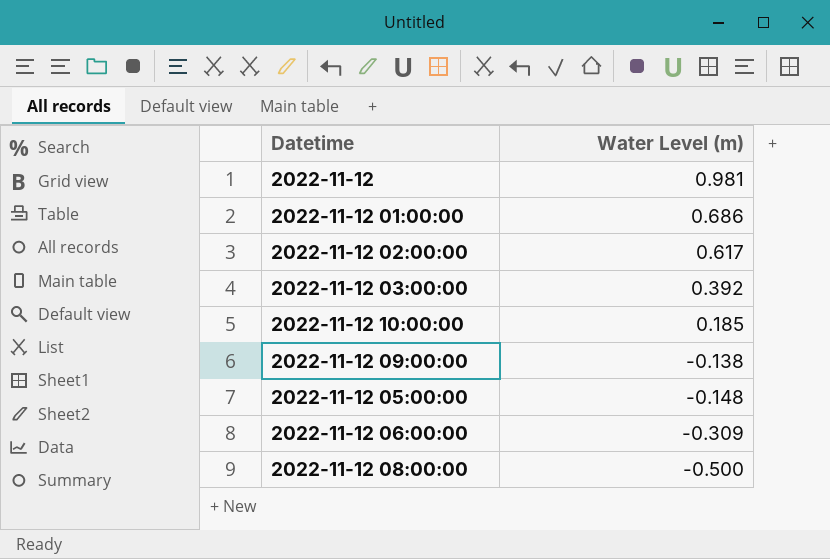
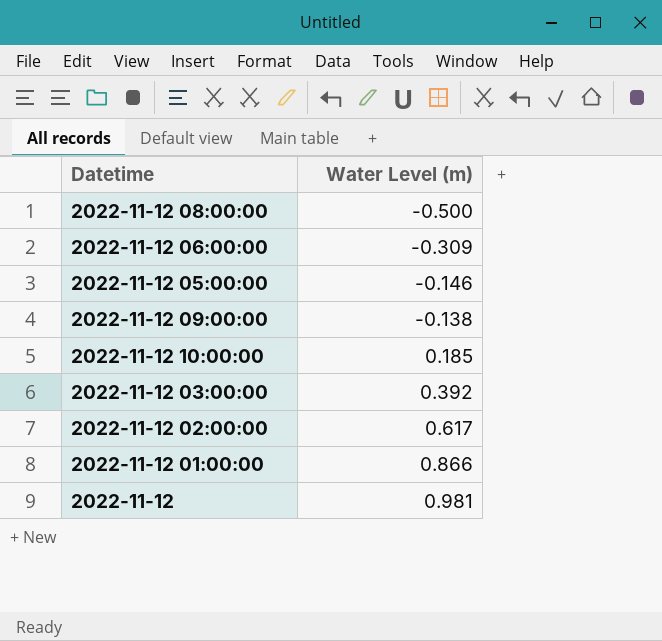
row order: Water Level (m) descending -> Water Level (m) ascending
2022-11-12 05:00:00 | Water Level (m): -0.148 -> -0.146
2022-11-12 01:00:00 | Water Level (m): 0.686 -> 0.866

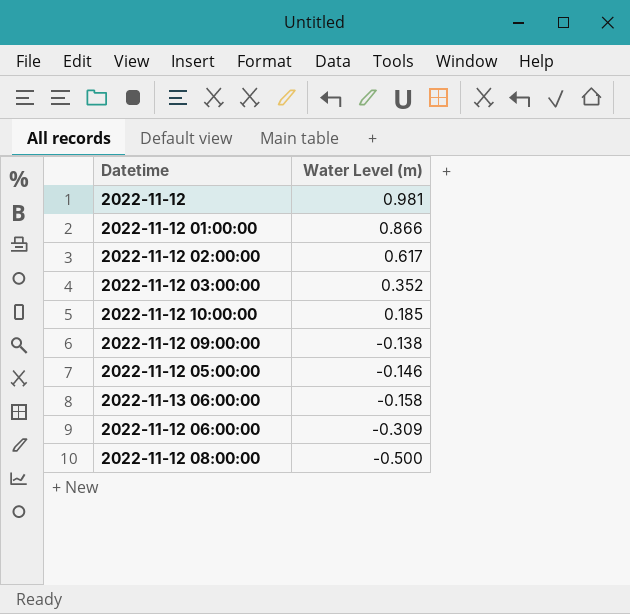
row order: Water Level (m) ascending -> Water Level (m) descending
2022-11-12 03:00:00 | Water Level (m): 0.392 -> 0.352
row 2022-11-13 06:00:00: none -> -0.158

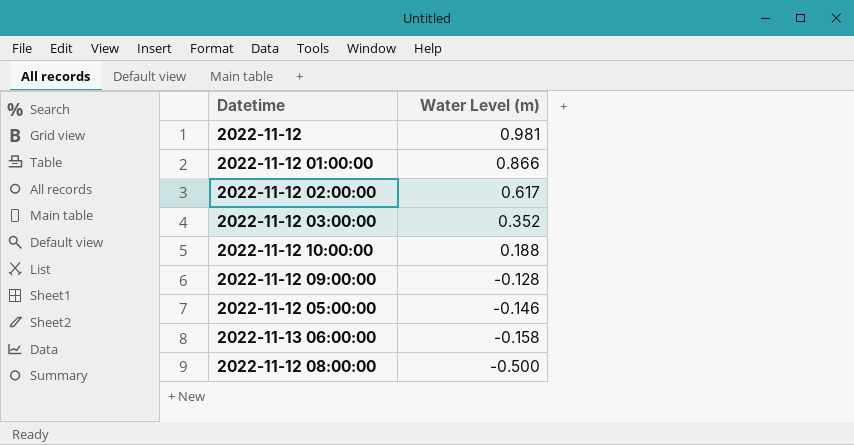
row 2022-11-12 06:00:00: -0.309 -> none
2022-11-12 10:00:00 | Water Level (m): 0.185 -> 0.188
2022-11-12 09:00:00 | Water Level (m): -0.138 -> -0.128

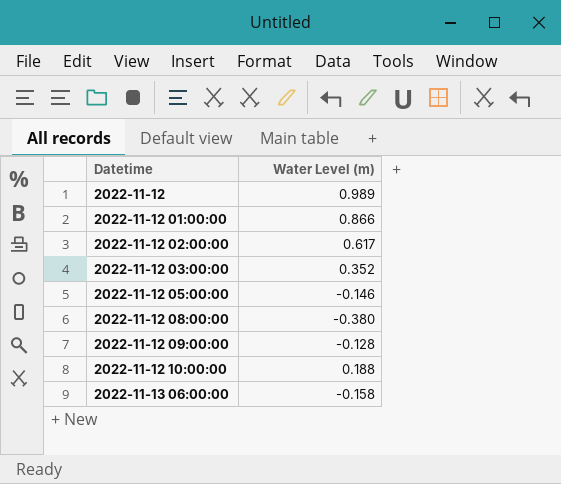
row order: Water Level (m) descending -> Datetime ascending
2022-11-12 | Water Level (m): 0.981 -> 0.989
2022-11-12 08:00:00 | Water Level (m): -0.500 -> -0.380

